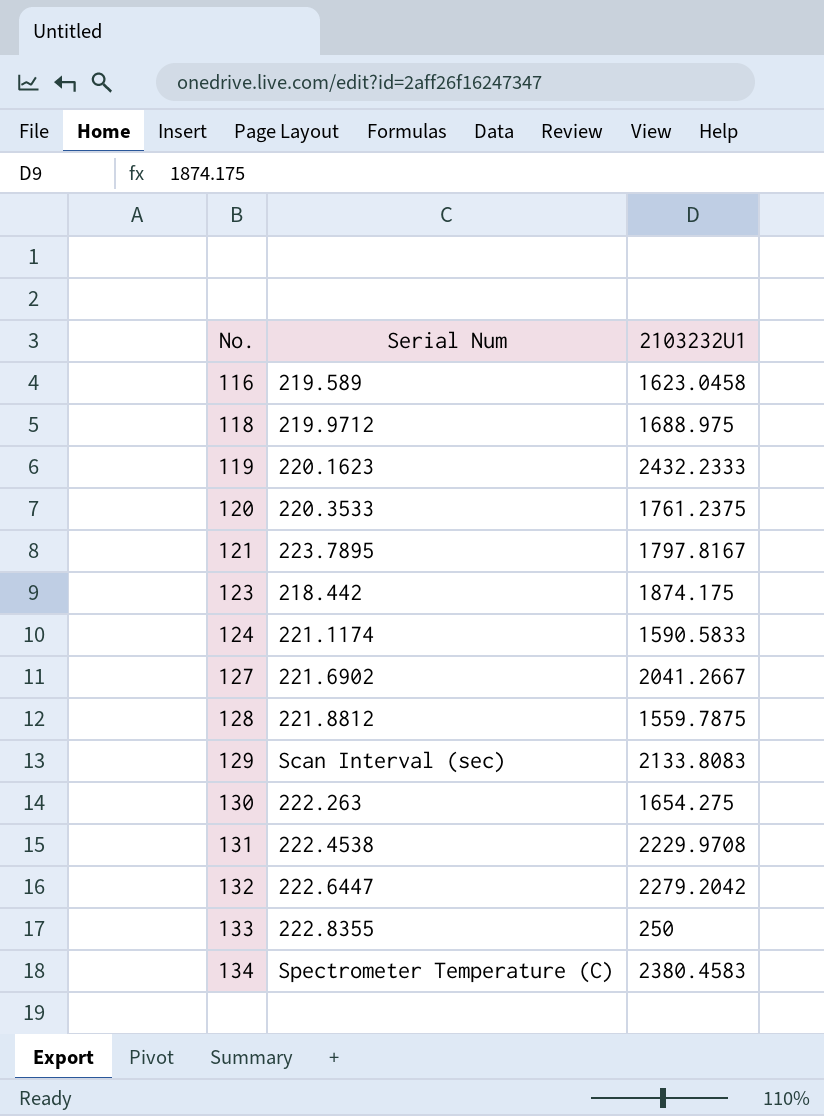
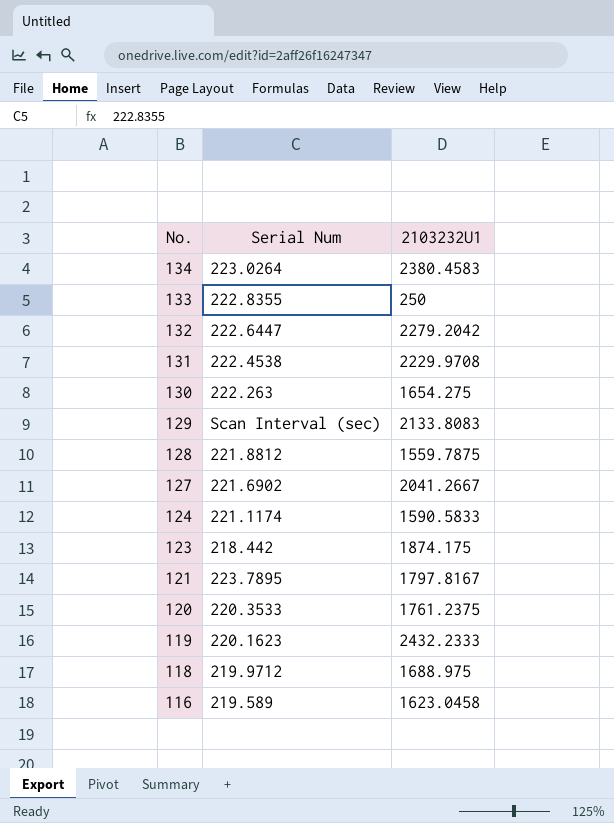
row order: No. ascending -> No. descending
134 | Serial Num: Spectrometer Temperature (C) -> 223.0264

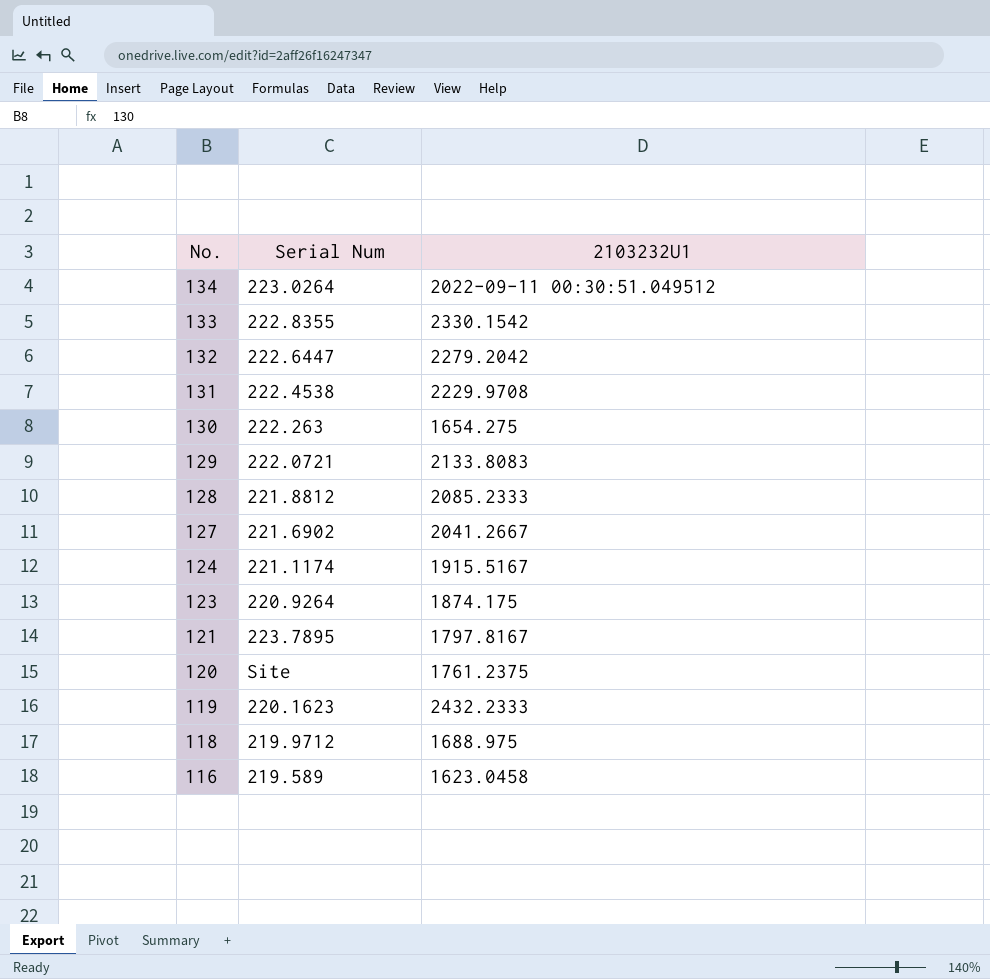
134 | 2103232U1: 2380.4583 -> 2022-09-11 00:30:51.049512
133 | 2103232U1: 250 -> 2330.1542
129 | Serial Num: Scan Interval (sec) -> 222.0721
128 | 2103232U1: 1559.7875 -> 2085.2333
124 | 2103232U1: 1590.5833 -> 1915.5167
123 | Serial Num: 218.442 -> 220.9264
120 | Serial Num: 220.3533 -> Site

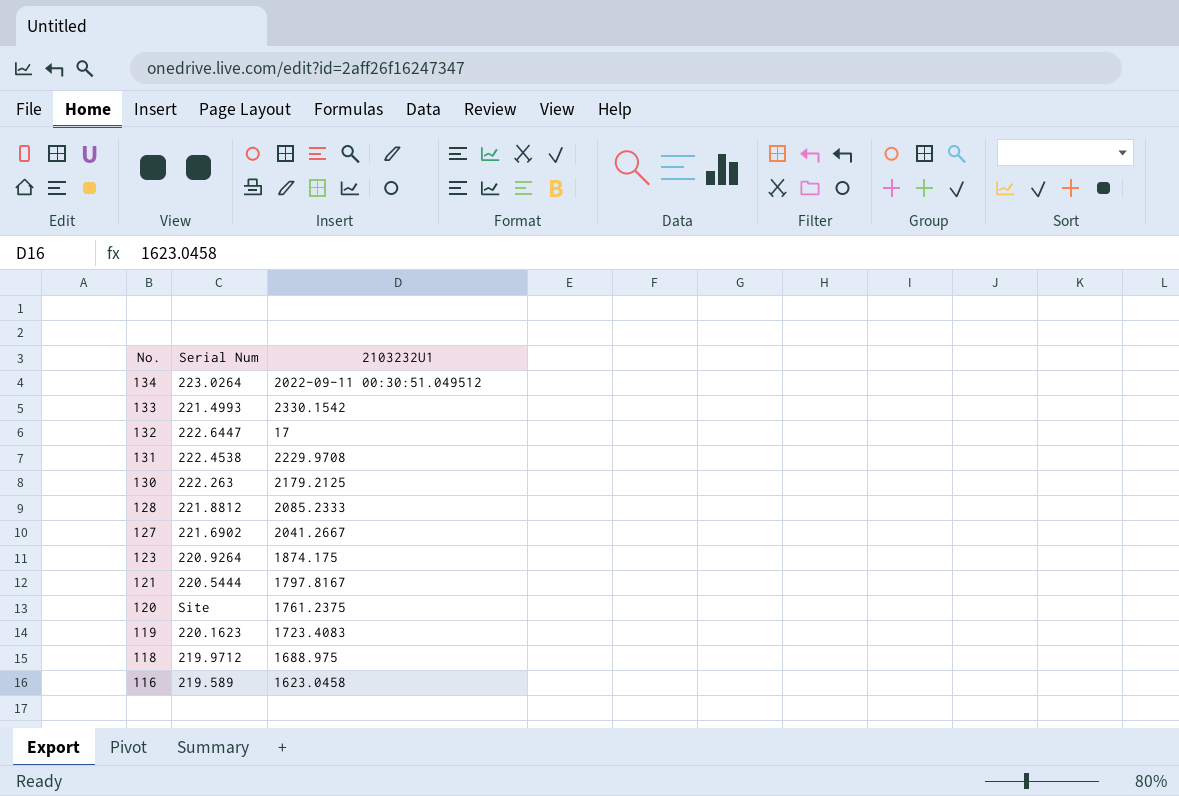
row 129: 222.0721 | 2133.8083 -> none
row 124: 221.1174 | 1915.5167 -> none
133 | Serial Num: 222.8355 -> 221.4993
132 | 2103232U1: 2279.2042 -> 17
130 | 2103232U1: 1654.275 -> 2179.2125
121 | Serial Num: 223.7895 -> 220.5444
119 | 2103232U1: 2432.2333 -> 1723.4083

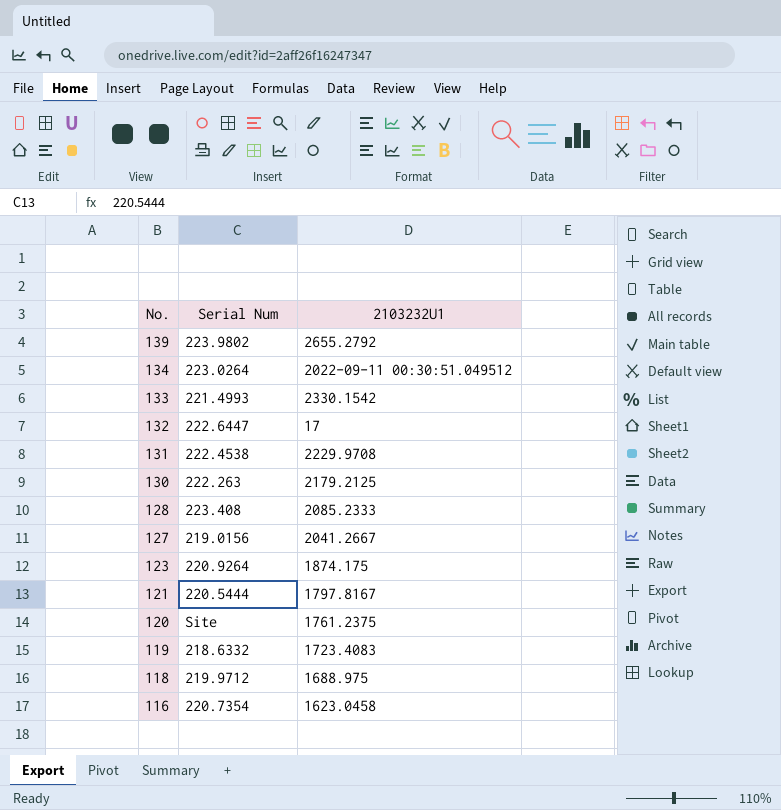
row 139: none -> 223.9802 | 2655.2792
128 | Serial Num: 221.8812 -> 223.408
127 | Serial Num: 221.6902 -> 219.0156
119 | Serial Num: 220.1623 -> 218.6332
116 | Serial Num: 219.589 -> 220.7354

